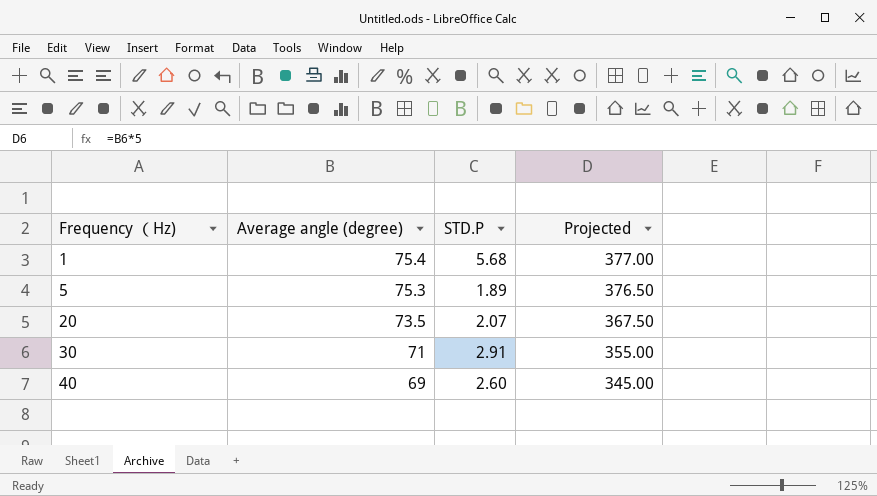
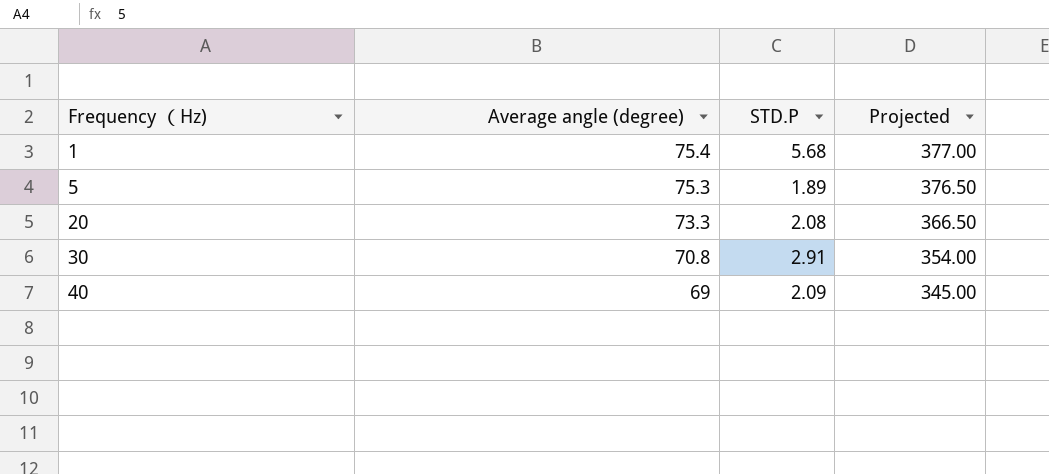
20 | Average angle (degree): 73.5 -> 73.3
20 | STD.P: 2.07 -> 2.08
20 | Projected: 367.50 -> 366.50
30 | Average angle (degree): 71 -> 70.8
30 | Projected: 355.00 -> 354.00
40 | STD.P: 2.60 -> 2.09

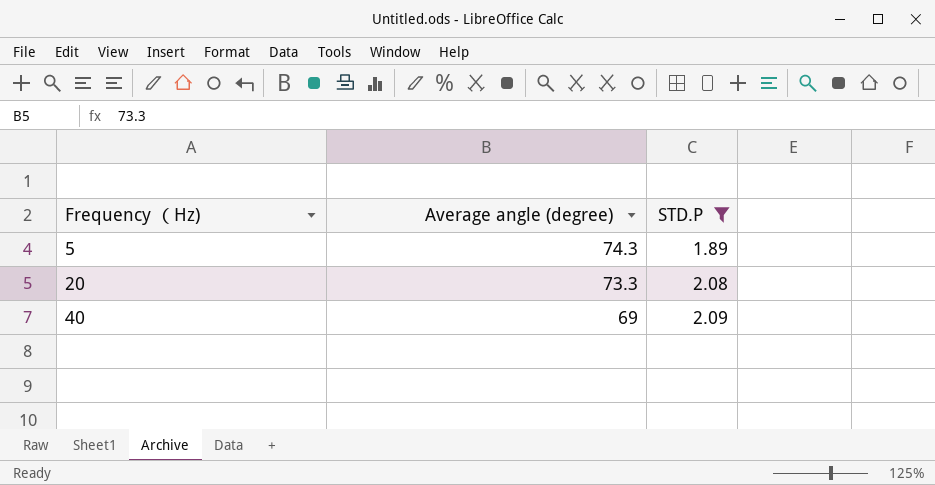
filter: none -> STD.P <= 2.09
column Projected | formula: [Average angle (degree)] * 5 -> none
5 | Average angle (degree): 75.3 -> 74.3

